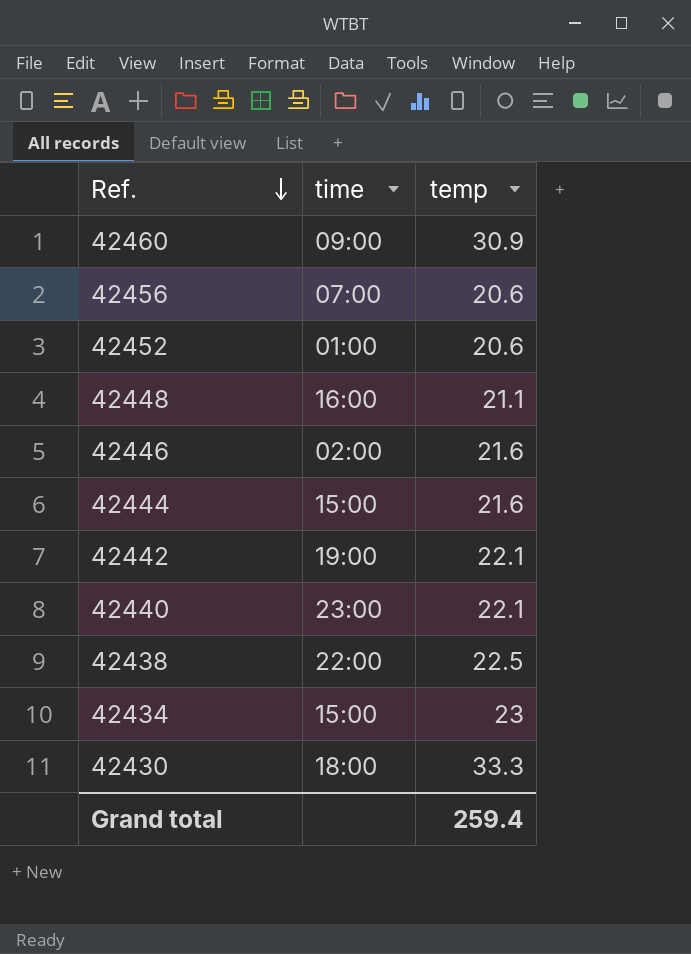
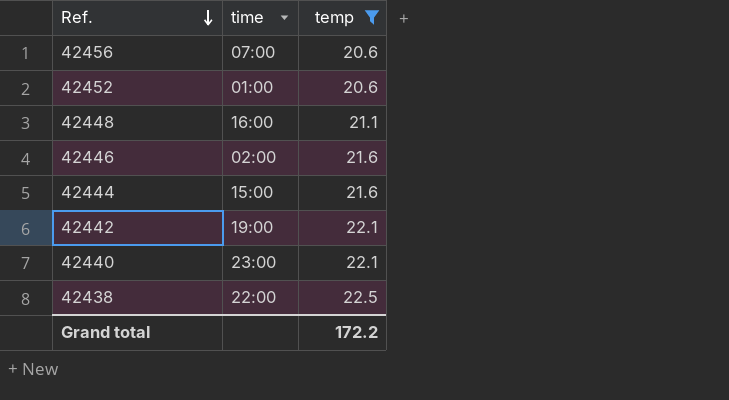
filter: none -> temp <= 22.5
Grand total | temp: 259.4 -> 172.2

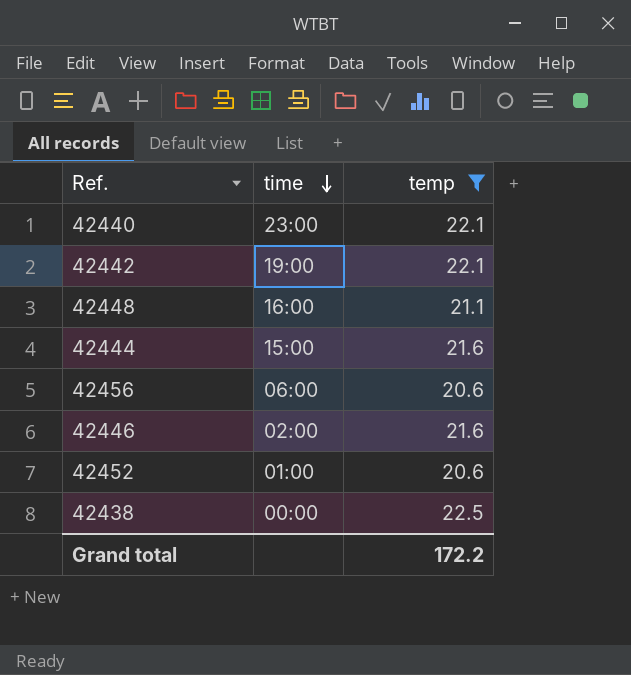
row order: Ref. descending -> time descending
42456 | time: 07:00 -> 06:00
42438 | time: 22:00 -> 00:00

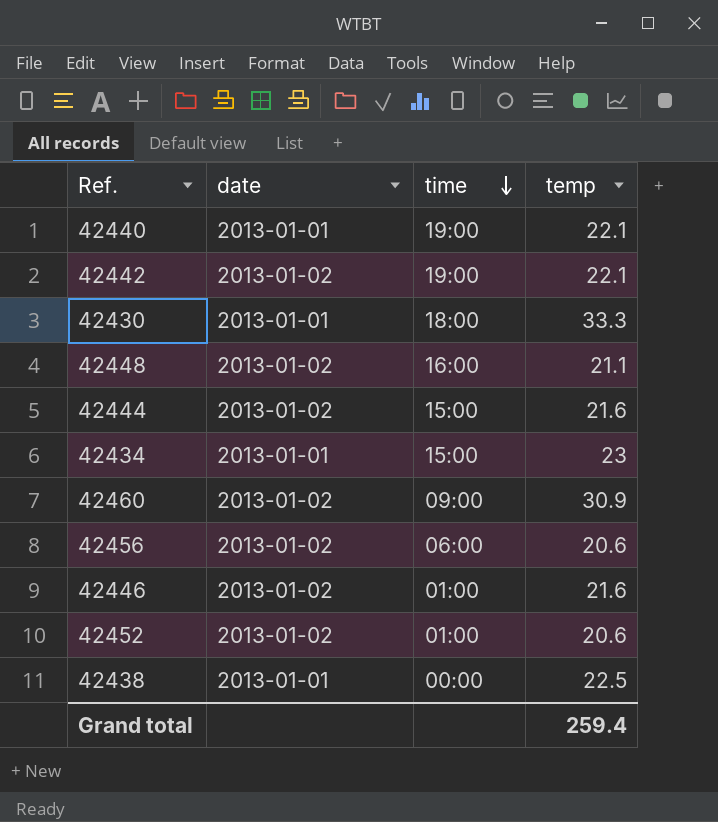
filter: temp <= 22.5 -> none
column date | position: none -> 2
42440 | time: 23:00 -> 19:00
42446 | time: 02:00 -> 01:00
Grand total | temp: 172.2 -> 259.4

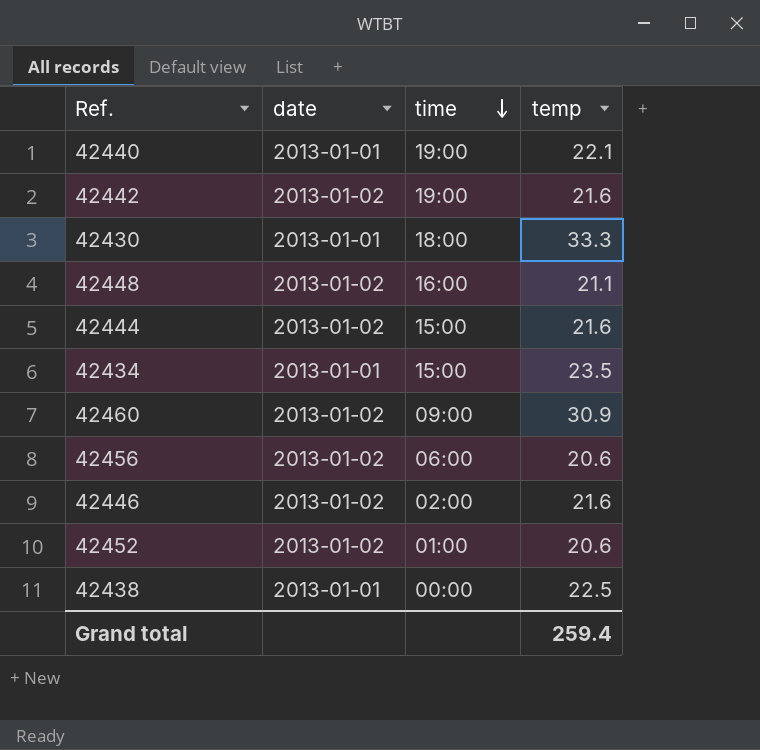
42442 | temp: 22.1 -> 21.6
42434 | temp: 23 -> 23.5
42446 | time: 01:00 -> 02:00

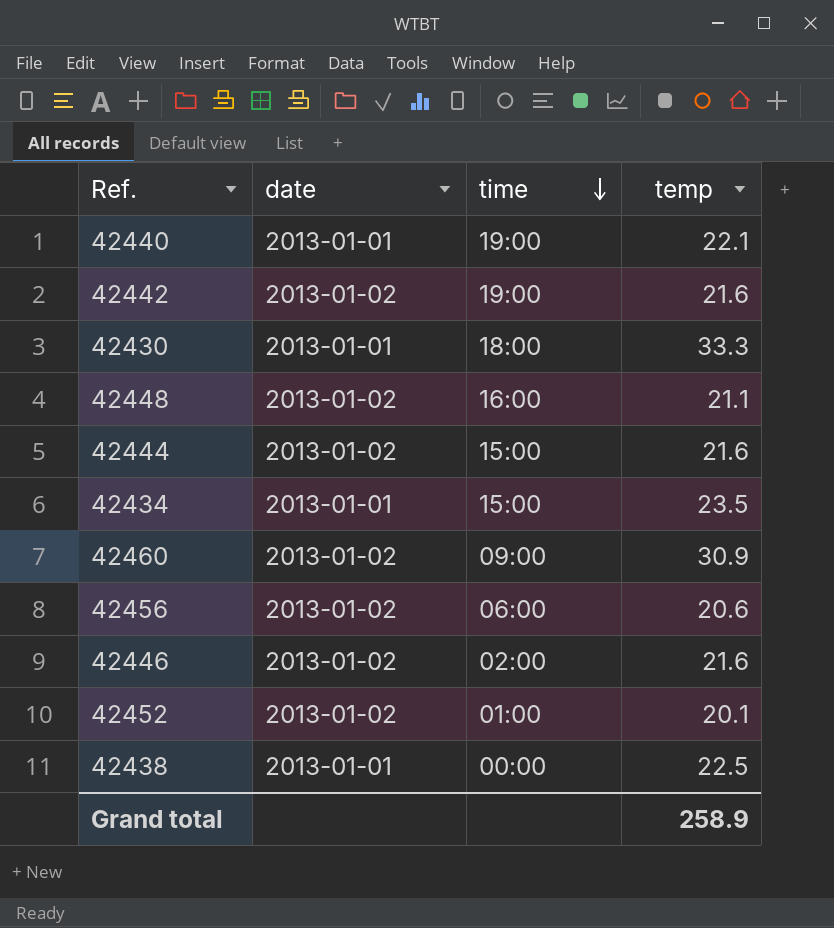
42452 | temp: 20.6 -> 20.1
Grand total | temp: 259.4 -> 258.9

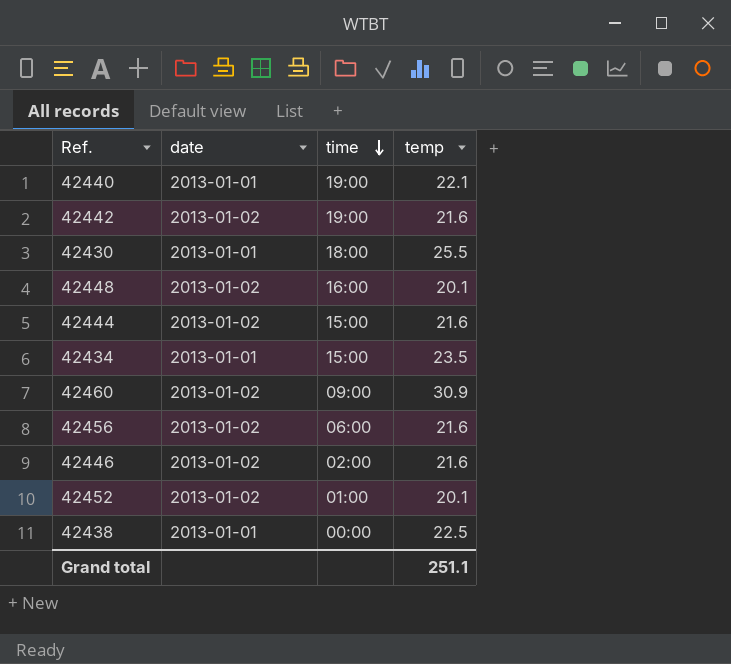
42430 | temp: 33.3 -> 25.5
42448 | temp: 21.1 -> 20.1
42456 | temp: 20.6 -> 21.6
Grand total | temp: 258.9 -> 251.1

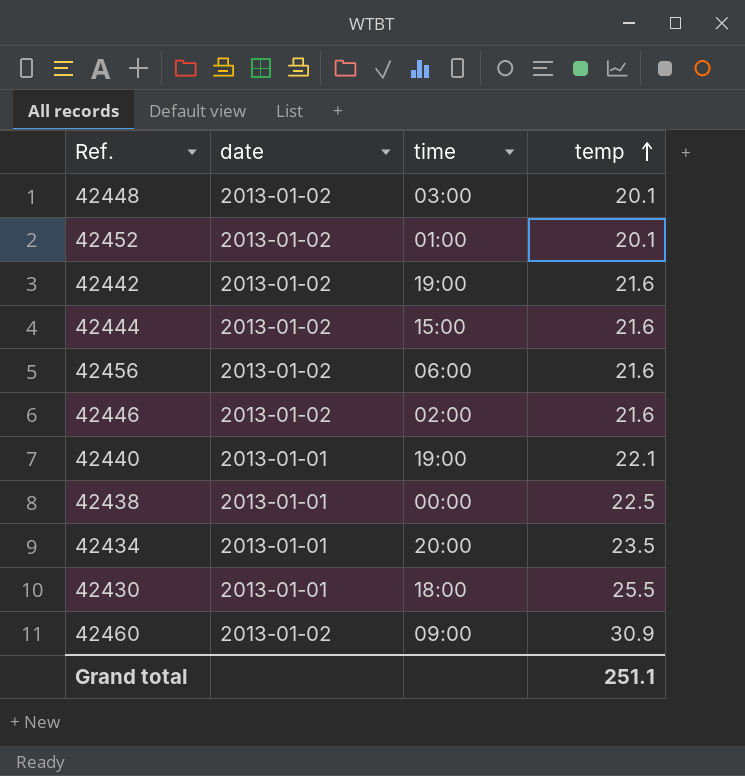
row order: time descending -> temp ascending
42448 | time: 16:00 -> 03:00
42434 | time: 15:00 -> 20:00

